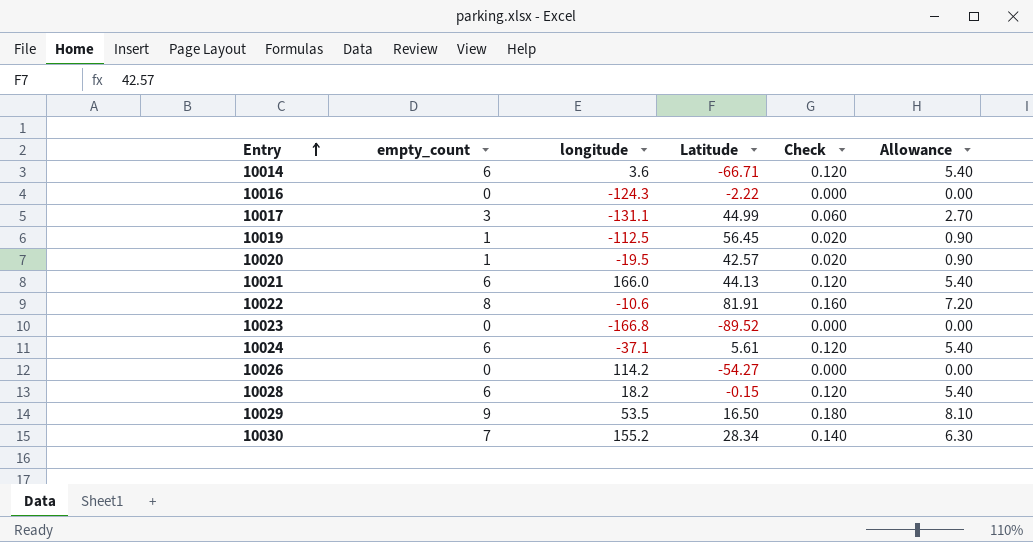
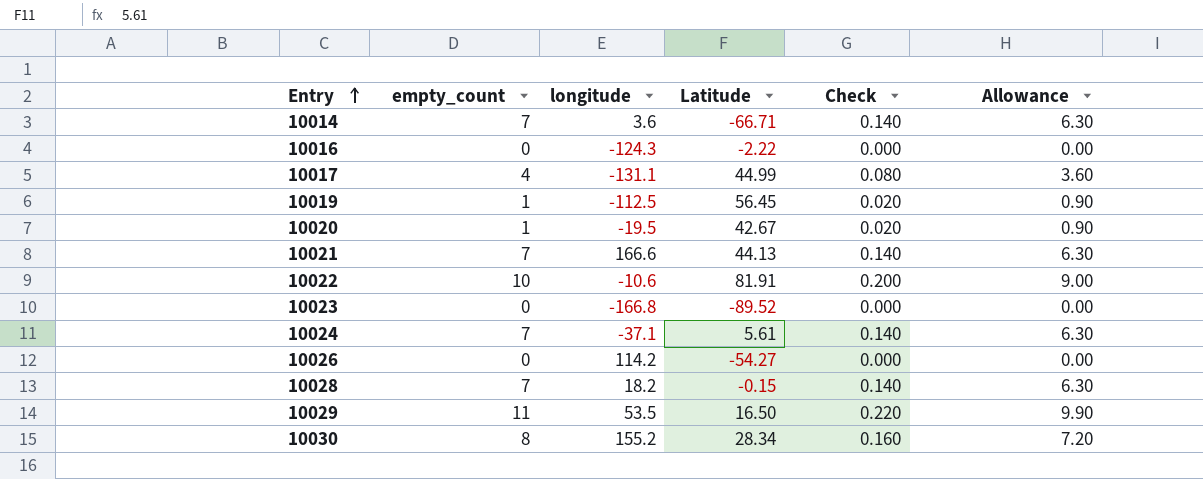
10014 | empty_count: 6 -> 7
10014 | Check: 0.120 -> 0.140
10014 | Allowance: 5.40 -> 6.30
10017 | empty_count: 3 -> 4
10017 | Check: 0.060 -> 0.080
10017 | Allowance: 2.70 -> 3.60
10020 | Latitude: 42.57 -> 42.67
10021 | empty_count: 6 -> 7
10021 | longitude: 166.0 -> 166.6
10021 | Check: 0.120 -> 0.140
10021 | Allowance: 5.40 -> 6.30
10022 | empty_count: 8 -> 10
10022 | Check: 0.160 -> 0.200
10022 | Allowance: 7.20 -> 9.00
10024 | empty_count: 6 -> 7
10024 | Check: 0.120 -> 0.140
10024 | Allowance: 5.40 -> 6.30
10028 | empty_count: 6 -> 7
10028 | Check: 0.120 -> 0.140
10028 | Allowance: 5.40 -> 6.30
10029 | empty_count: 9 -> 11
10029 | Check: 0.180 -> 0.220
10029 | Allowance: 8.10 -> 9.90
10030 | empty_count: 7 -> 8
10030 | Check: 0.140 -> 0.160
10030 | Allowance: 6.30 -> 7.20

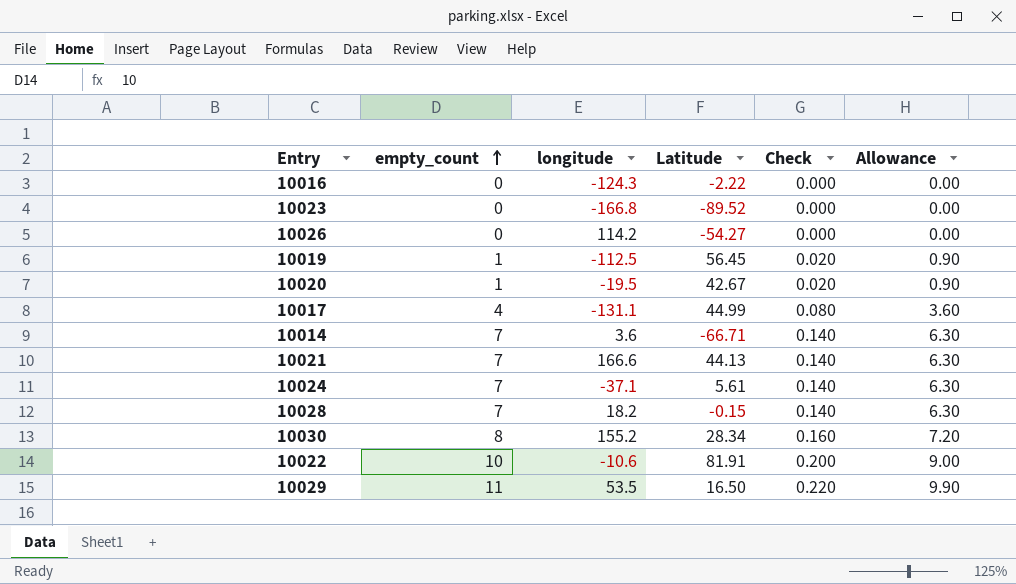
row order: Entry ascending -> empty_count ascending

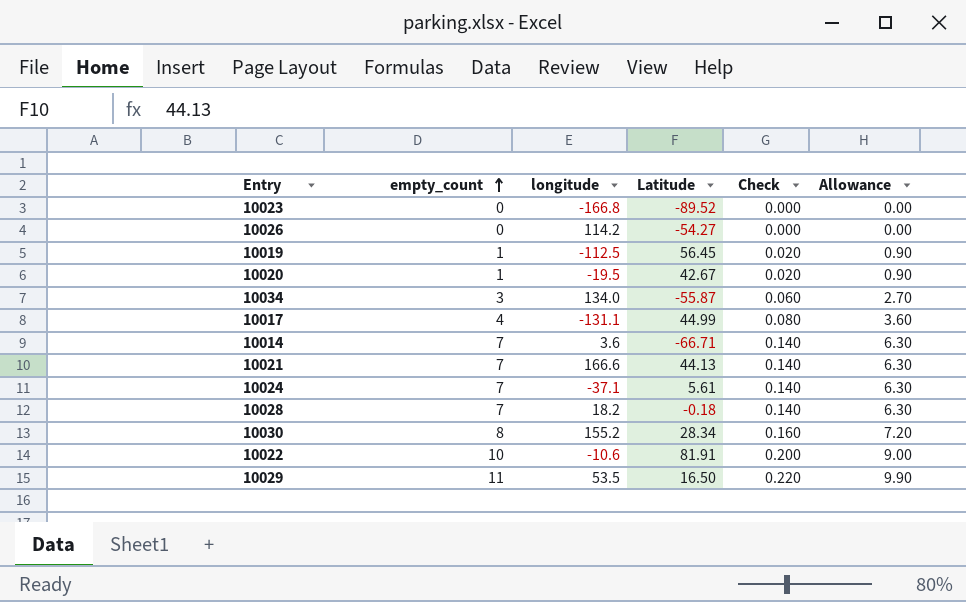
row 10016: 0 | -124.3 | -2.22 | 0.000 | 0.00 -> none
row 10034: none -> 3 | 134.0 | -55.87 | 0.060 | 2.70
10028 | Latitude: -0.15 -> -0.18

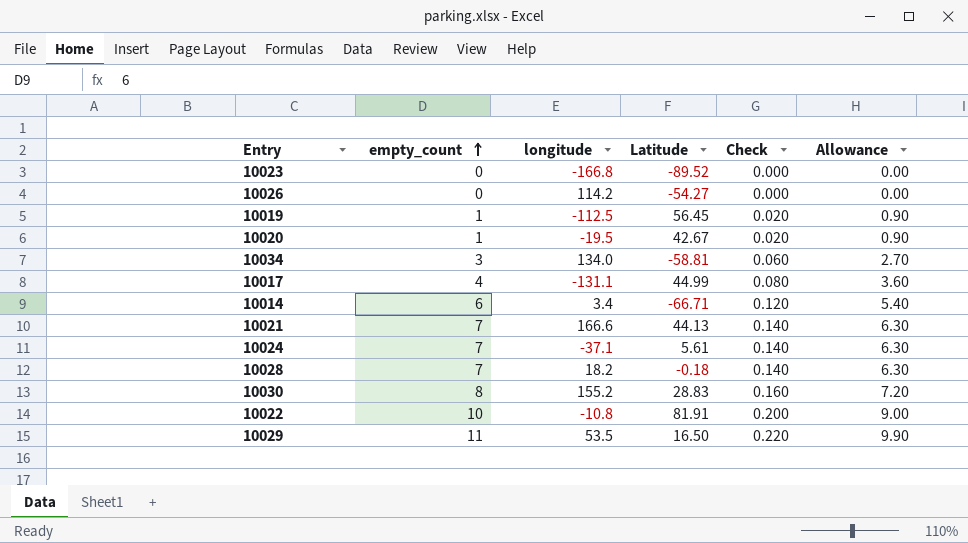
10034 | Latitude: -55.87 -> -58.81
10014 | empty_count: 7 -> 6
10014 | longitude: 3.6 -> 3.4
10014 | Check: 0.140 -> 0.120
10014 | Allowance: 6.30 -> 5.40
10030 | Latitude: 28.34 -> 28.83
10022 | longitude: -10.6 -> -10.8

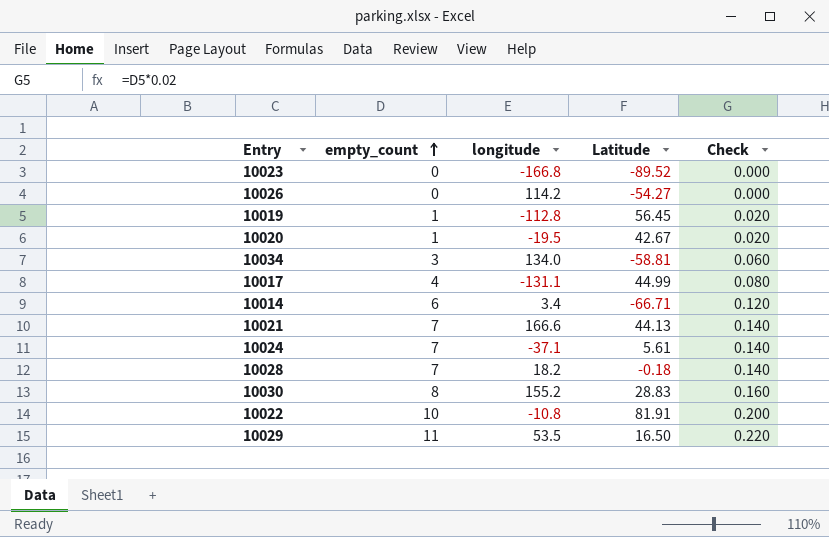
column Allowance | formula: [empty_count] * 0.9 -> none
10019 | longitude: -112.5 -> -112.8

